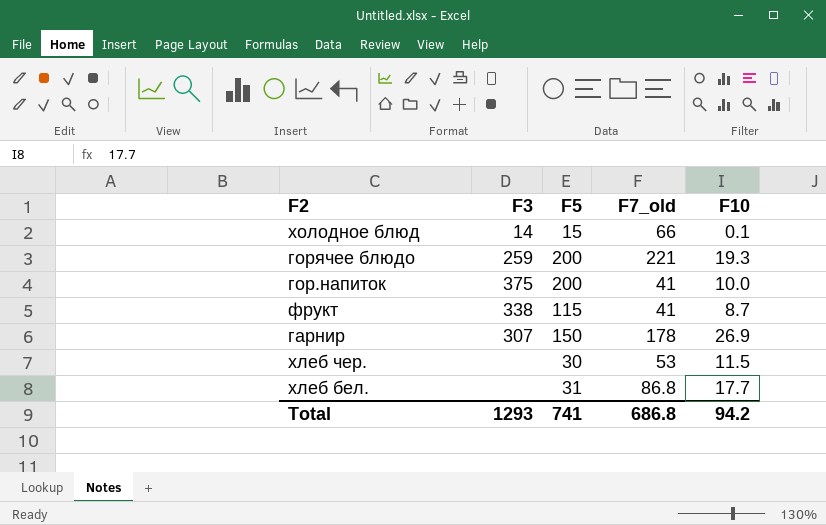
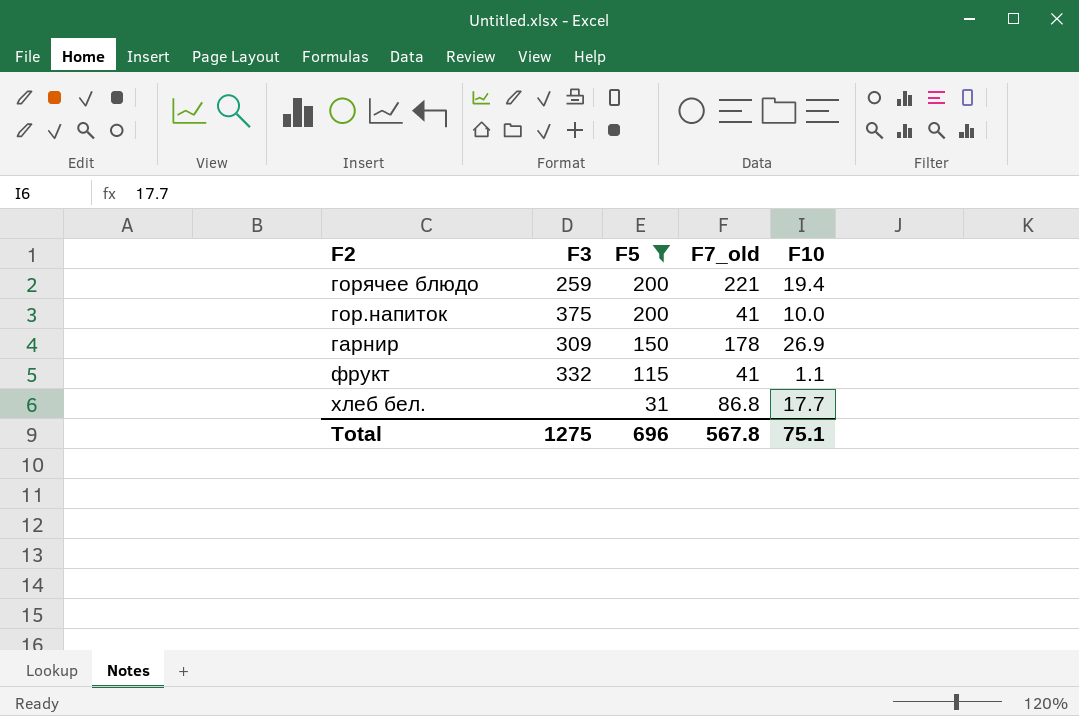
filter: none -> F5 >= 31
row order: none -> F5 descending
горячее блюдо | F10: 19.3 -> 19.4
гарнир | F3: 307 -> 309
фрукт | F3: 338 -> 332
фрукт | F10: 8.7 -> 1.1
Total | F3: 1293 -> 1275
Total | F5: 741 -> 696
Total | F7_old: 686.8 -> 567.8
Total | F10: 94.2 -> 75.1

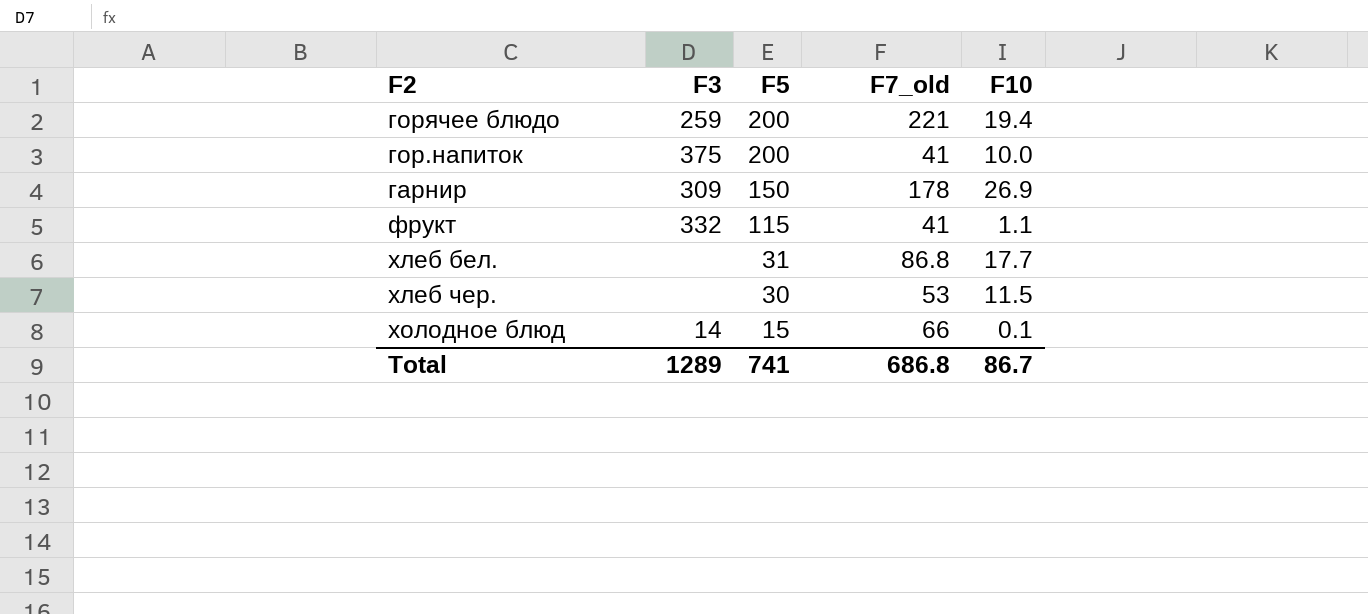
filter: F5 >= 31 -> none
Total | F3: 1275 -> 1289
Total | F5: 696 -> 741
Total | F7_old: 567.8 -> 686.8
Total | F10: 75.1 -> 86.7

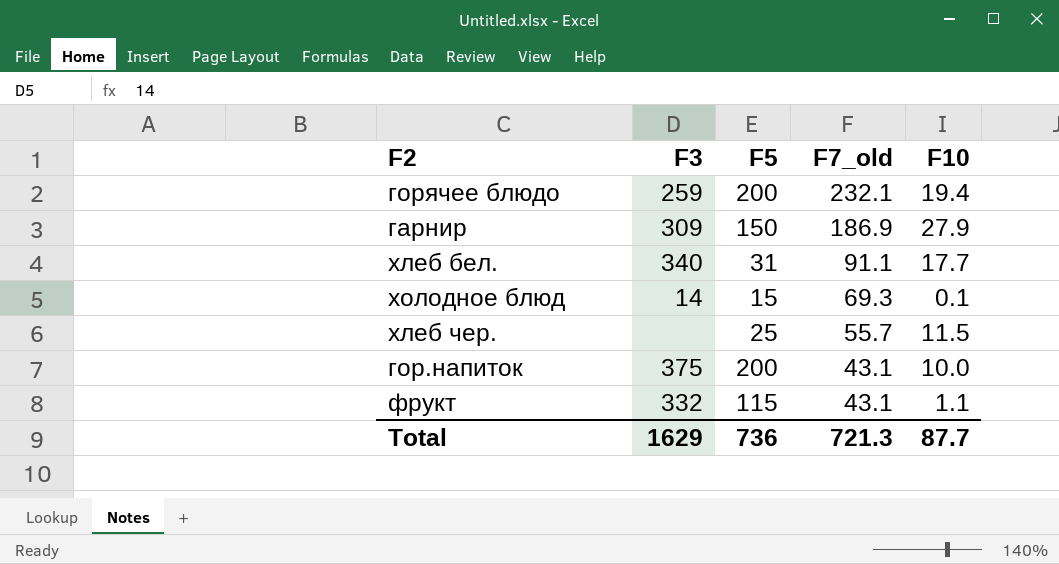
row order: F5 descending -> F7_old descending
горячее блюдо | F7_old: 221 -> 232.1
гарнир | F7_old: 178 -> 186.9
гарнир | F10: 26.9 -> 27.9
хлеб бел. | F3: none -> 340
хлеб бел. | F7_old: 86.8 -> 91.1
холодное блюд | F7_old: 66 -> 69.3
хлеб чер. | F5: 30 -> 25
хлеб чер. | F7_old: 53 -> 55.7
гор.напиток | F7_old: 41 -> 43.1
фрукт | F7_old: 41 -> 43.1
Total | F3: 1289 -> 1629
Total | F5: 741 -> 736
Total | F7_old: 686.8 -> 721.3
Total | F10: 86.7 -> 87.7

